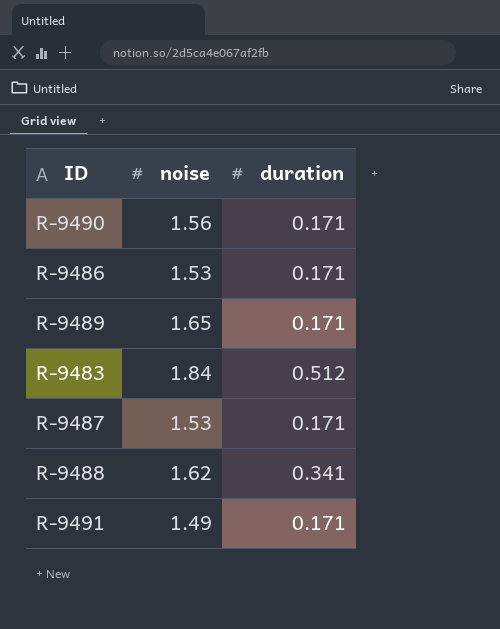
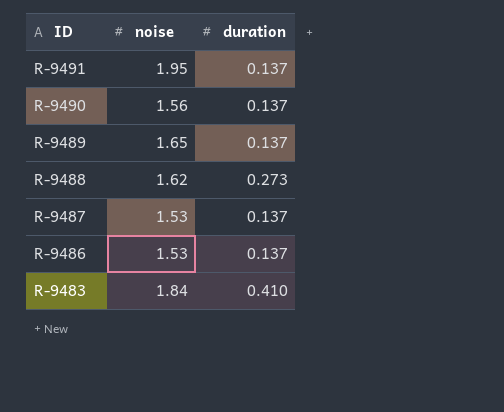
row order: none -> ID descending
R-9491 | noise: 1.49 -> 1.95
R-9491 | duration: 0.171 -> 0.137
R-9490 | duration: 0.171 -> 0.137
R-9489 | duration: 0.171 -> 0.137
R-9488 | duration: 0.341 -> 0.273
R-9487 | duration: 0.171 -> 0.137
R-9486 | duration: 0.171 -> 0.137
R-9483 | duration: 0.512 -> 0.410

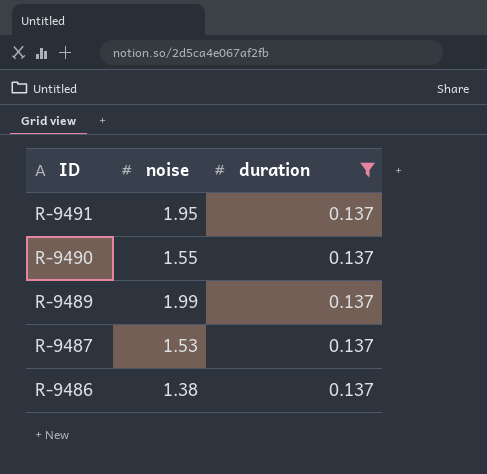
filter: none -> duration = 0.137
R-9490 | noise: 1.56 -> 1.55
R-9489 | noise: 1.65 -> 1.99
R-9486 | noise: 1.53 -> 1.38

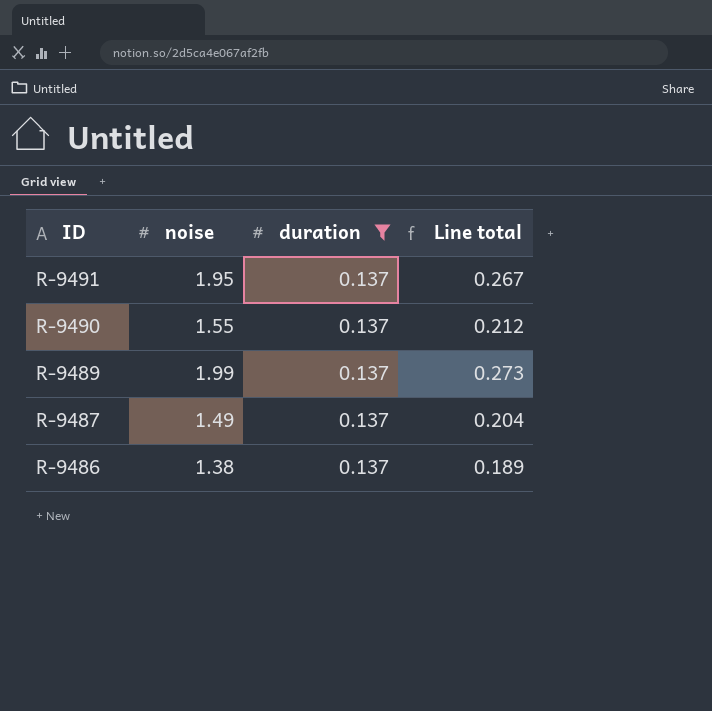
column Line total | formula: none -> [noise] * [duration]
R-9487 | noise: 1.53 -> 1.49

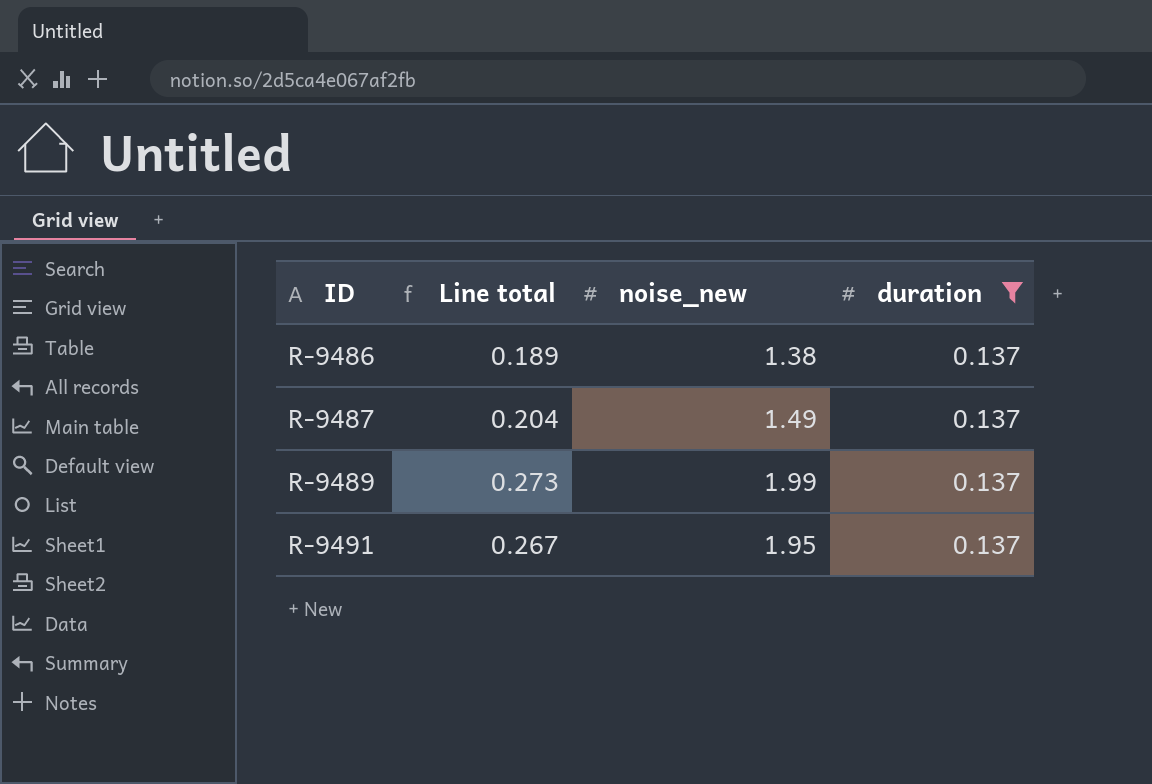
row order: ID descending -> ID ascending
column Line total | position: 4 -> 2
column name: noise -> noise_new
row R-9490: 1.55 | 0.137 | 0.212 -> none

